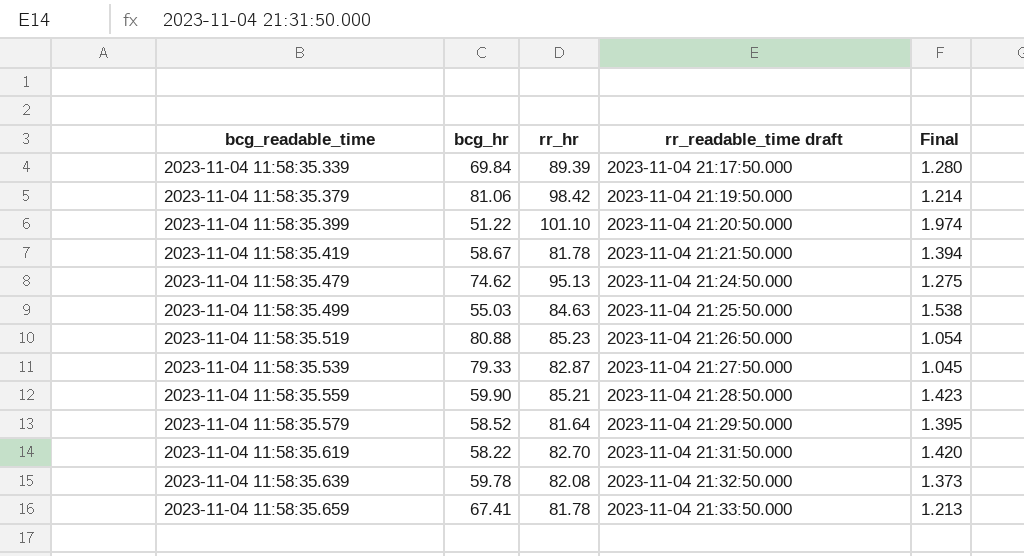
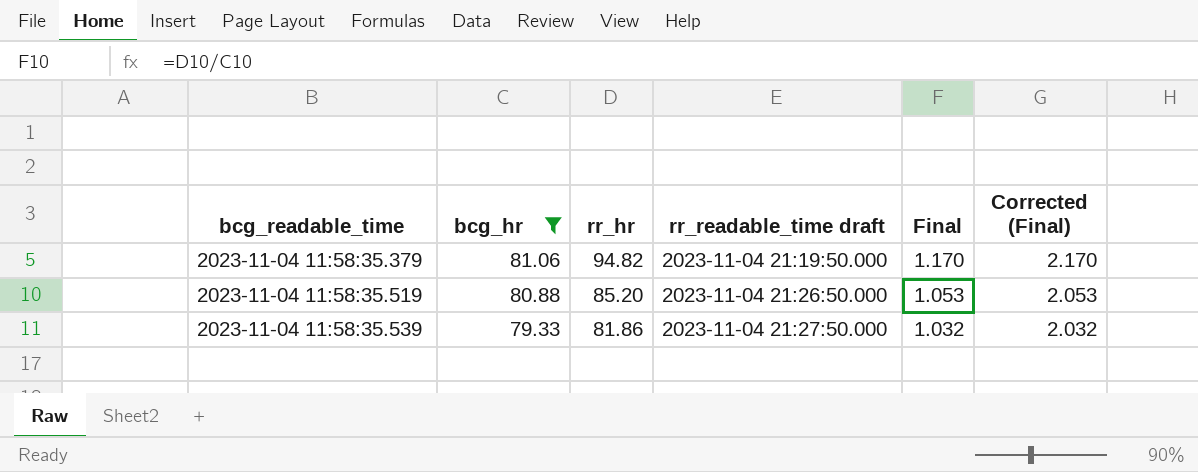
filter: none -> bcg_hr >= 79.33
column Corrected (Final) | formula: none -> [Final] + 1
2023-11-04 11:58:35.379 | rr_hr: 98.42 -> 94.82
2023-11-04 11:58:35.379 | Final: 1.214 -> 1.170
2023-11-04 11:58:35.519 | rr_hr: 85.23 -> 85.20
2023-11-04 11:58:35.519 | Final: 1.054 -> 1.053
2023-11-04 11:58:35.539 | rr_hr: 82.87 -> 81.86
2023-11-04 11:58:35.539 | Final: 1.045 -> 1.032

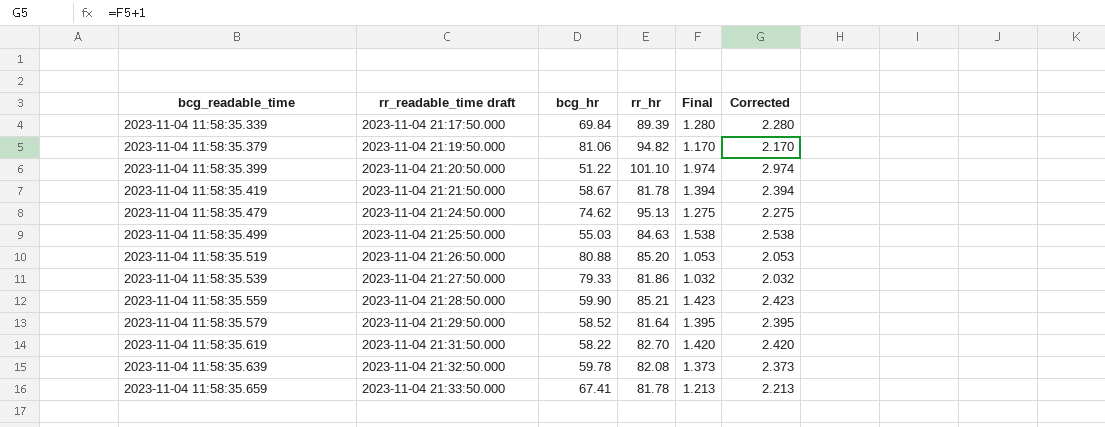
filter: bcg_hr >= 79.33 -> none
column rr_readable_time draft | position: 4 -> 2
column name: Corrected (Final) -> Corrected

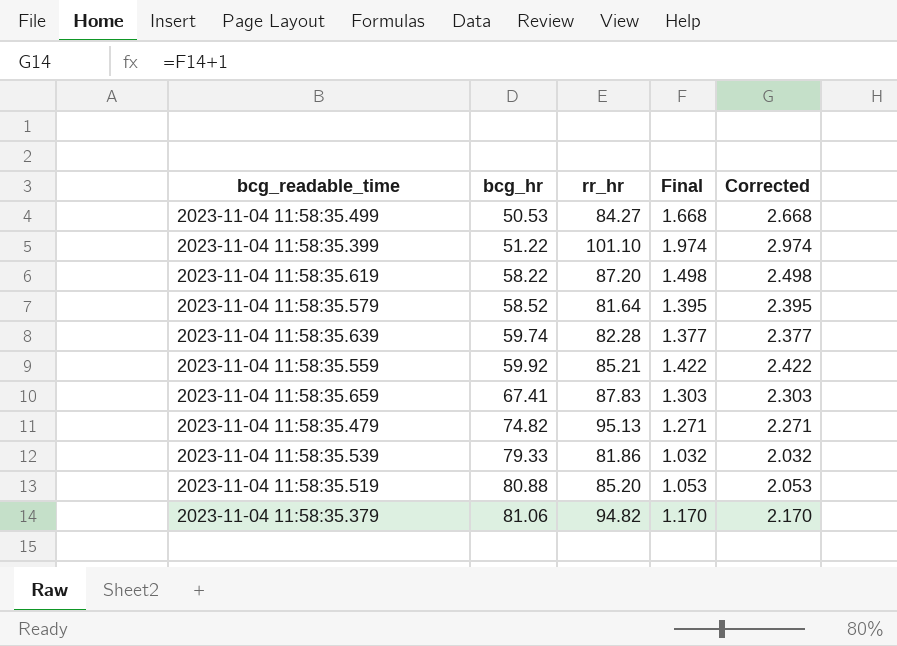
row order: bcg_readable_time ascending -> bcg_hr ascending
column rr_readable_time draft | position: 2 -> none
row 2023-11-04 11:58:35.339: 2023-11-04 21:17:50.000 | 69.84 | 89.39 | 1.280 | 2.280 -> none
row 2023-11-04 11:58:35.419: 2023-11-04 21:21:50.000 | 58.67 | 81.78 | 1.394 | 2.394 -> none
2023-11-04 11:58:35.499 | bcg_hr: 55.03 -> 50.53
2023-11-04 11:58:35.499 | rr_hr: 84.63 -> 84.27
2023-11-04 11:58:35.499 | Final: 1.538 -> 1.668
2023-11-04 11:58:35.499 | Corrected: 2.538 -> 2.668
2023-11-04 11:58:35.619 | rr_hr: 82.70 -> 87.20
2023-11-04 11:58:35.619 | Final: 1.420 -> 1.498
2023-11-04 11:58:35.619 | Corrected: 2.420 -> 2.498
2023-11-04 11:58:35.639 | bcg_hr: 59.78 -> 59.74
2023-11-04 11:58:35.639 | rr_hr: 82.08 -> 82.28
2023-11-04 11:58:35.639 | Final: 1.373 -> 1.377
2023-11-04 11:58:35.639 | Corrected: 2.373 -> 2.377
2023-11-04 11:58:35.559 | bcg_hr: 59.90 -> 59.92
2023-11-04 11:58:35.559 | Final: 1.423 -> 1.422
2023-11-04 11:58:35.559 | Corrected: 2.423 -> 2.422
2023-11-04 11:58:35.659 | rr_hr: 81.78 -> 87.83
2023-11-04 11:58:35.659 | Final: 1.213 -> 1.303
2023-11-04 11:58:35.659 | Corrected: 2.213 -> 2.303
2023-11-04 11:58:35.479 | bcg_hr: 74.62 -> 74.82
2023-11-04 11:58:35.479 | Final: 1.275 -> 1.271
2023-11-04 11:58:35.479 | Corrected: 2.275 -> 2.271

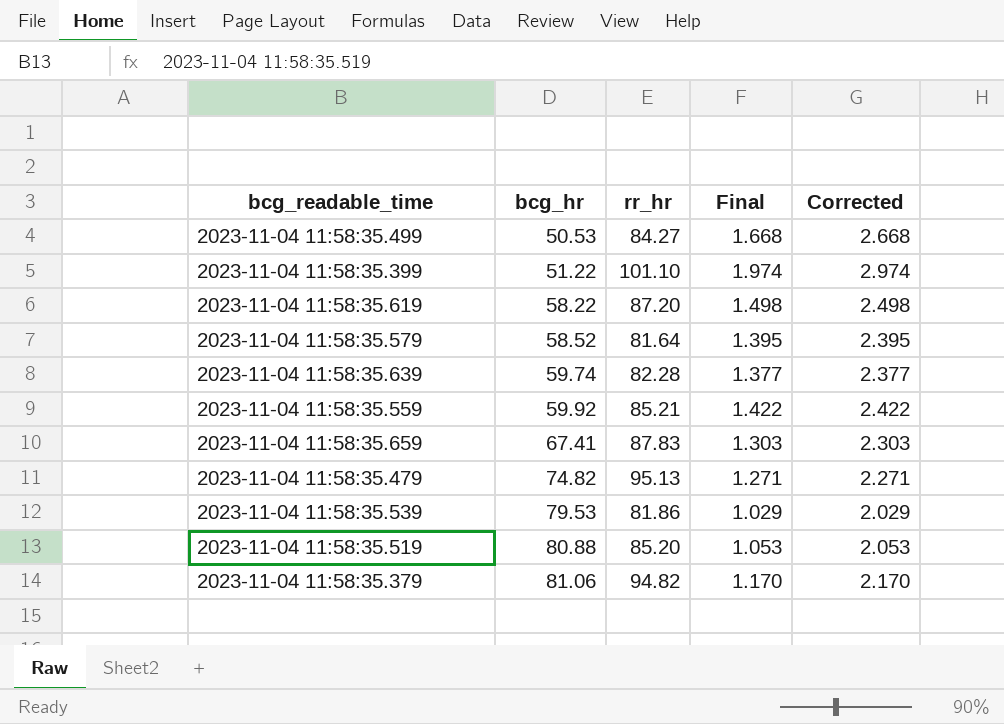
2023-11-04 11:58:35.539 | bcg_hr: 79.33 -> 79.53
2023-11-04 11:58:35.539 | Final: 1.032 -> 1.029
2023-11-04 11:58:35.539 | Corrected: 2.032 -> 2.029

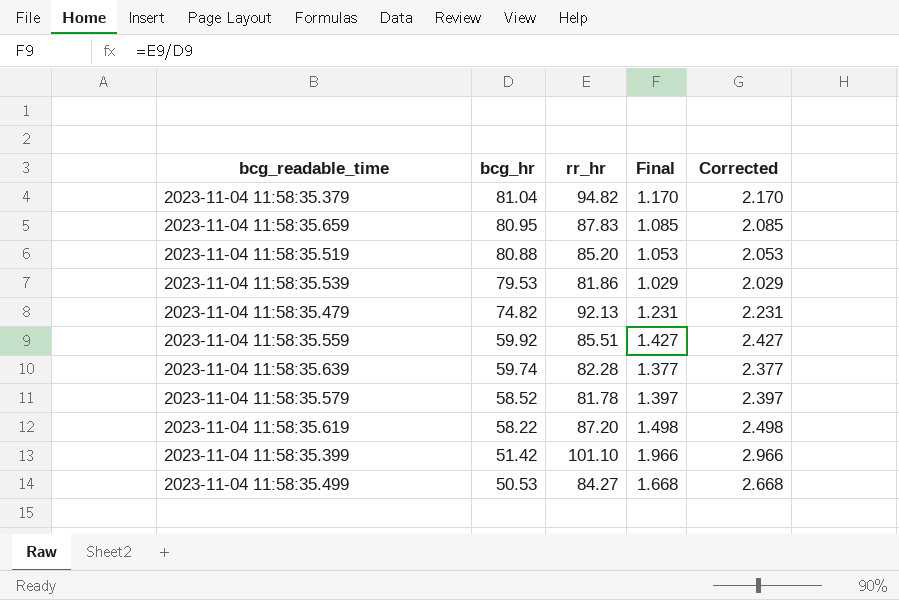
row order: bcg_hr ascending -> bcg_hr descending
2023-11-04 11:58:35.379 | bcg_hr: 81.06 -> 81.04
2023-11-04 11:58:35.659 | bcg_hr: 67.41 -> 80.95
2023-11-04 11:58:35.659 | Final: 1.303 -> 1.085
2023-11-04 11:58:35.659 | Corrected: 2.303 -> 2.085
2023-11-04 11:58:35.479 | rr_hr: 95.13 -> 92.13
2023-11-04 11:58:35.479 | Final: 1.271 -> 1.231
2023-11-04 11:58:35.479 | Corrected: 2.271 -> 2.231
2023-11-04 11:58:35.559 | rr_hr: 85.21 -> 85.51
2023-11-04 11:58:35.559 | Final: 1.422 -> 1.427
2023-11-04 11:58:35.559 | Corrected: 2.422 -> 2.427
2023-11-04 11:58:35.579 | rr_hr: 81.64 -> 81.78
2023-11-04 11:58:35.579 | Final: 1.395 -> 1.397
2023-11-04 11:58:35.579 | Corrected: 2.395 -> 2.397
2023-11-04 11:58:35.399 | bcg_hr: 51.22 -> 51.42
2023-11-04 11:58:35.399 | Final: 1.974 -> 1.966
2023-11-04 11:58:35.399 | Corrected: 2.974 -> 2.966

